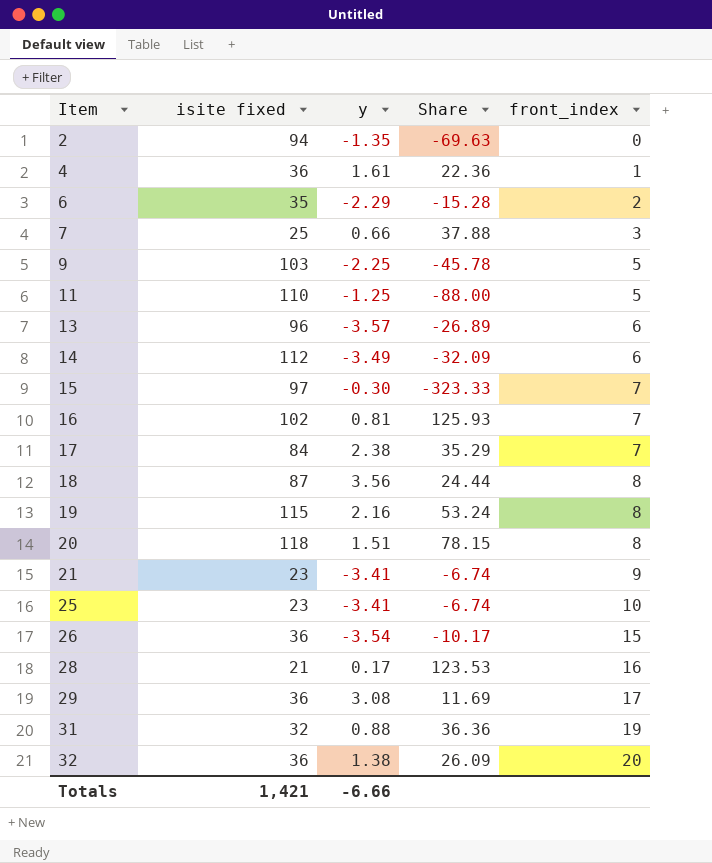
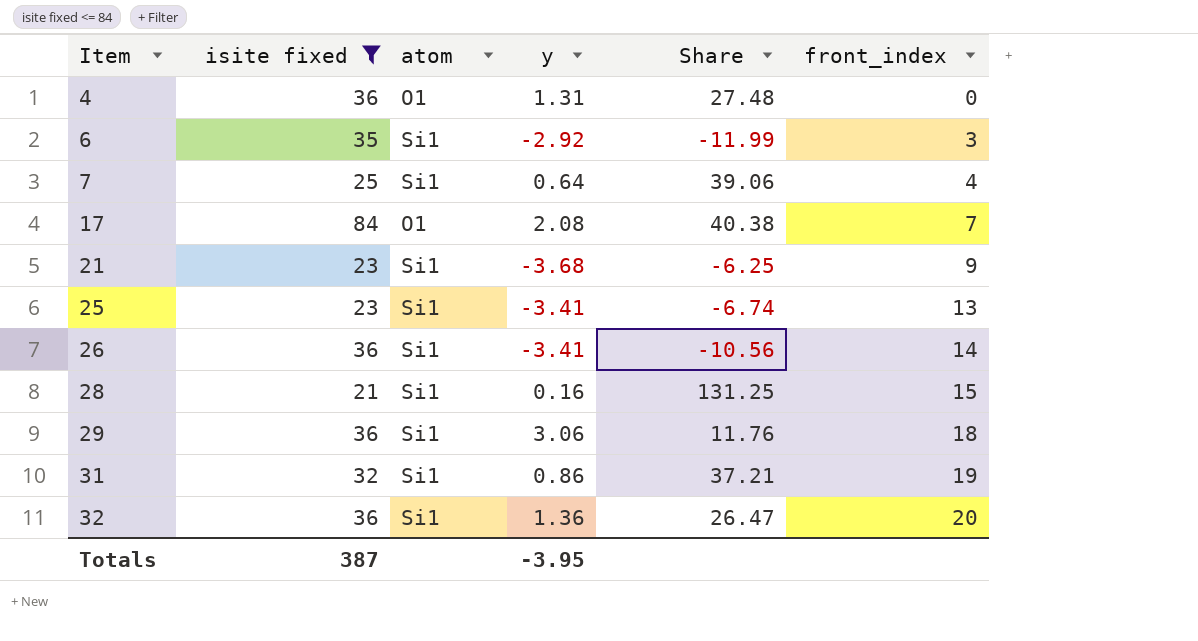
filter: none -> isite fixed <= 84
column atom | position: none -> 3
4 | y: 1.61 -> 1.31
4 | Share: 22.36 -> 27.48
4 | front_index: 1 -> 0
6 | y: -2.29 -> -2.92
6 | Share: -15.28 -> -11.99
6 | front_index: 2 -> 3
7 | y: 0.66 -> 0.64
7 | Share: 37.88 -> 39.06
7 | front_index: 3 -> 4
17 | y: 2.38 -> 2.08
17 | Share: 35.29 -> 40.38
21 | y: -3.41 -> -3.68
21 | Share: -6.74 -> -6.25
25 | front_index: 10 -> 13
26 | y: -3.54 -> -3.41
26 | Share: -10.17 -> -10.56
26 | front_index: 15 -> 14
28 | y: 0.17 -> 0.16
28 | Share: 123.53 -> 131.25
28 | front_index: 16 -> 15
29 | y: 3.08 -> 3.06
29 | Share: 11.69 -> 11.76
29 | front_index: 17 -> 18
31 | y: 0.88 -> 0.86
31 | Share: 36.36 -> 37.21
32 | y: 1.38 -> 1.36
32 | Share: 26.09 -> 26.47
Totals | isite fixed: 1,421 -> 387
Totals | y: -6.66 -> -3.95

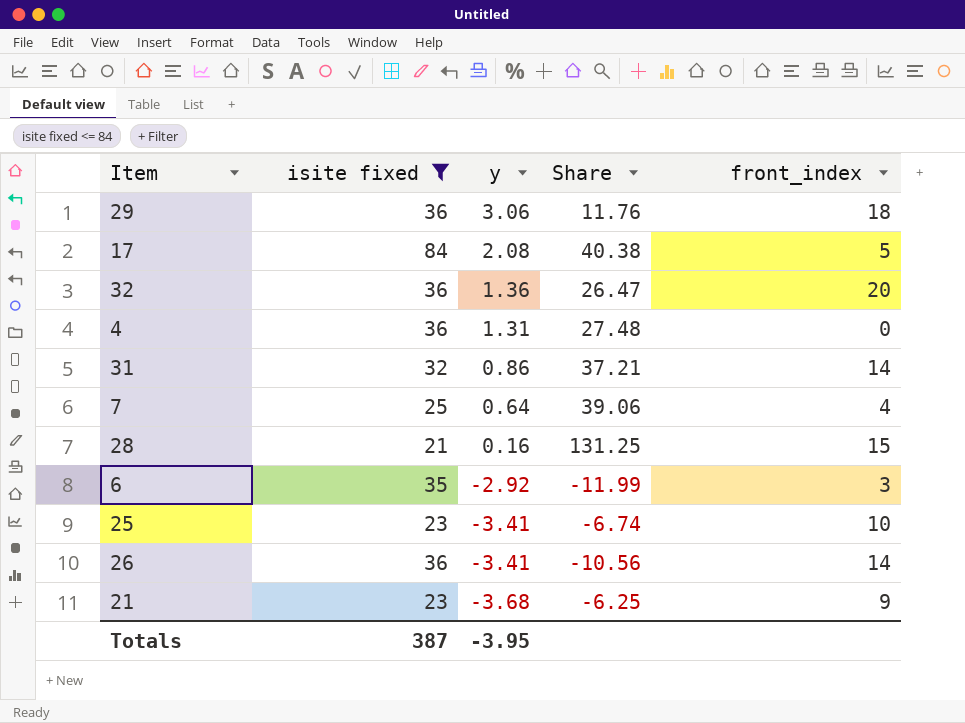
row order: Item ascending -> y descending
column atom | position: 3 -> none
17 | front_index: 7 -> 5
31 | front_index: 19 -> 14
25 | front_index: 13 -> 10

